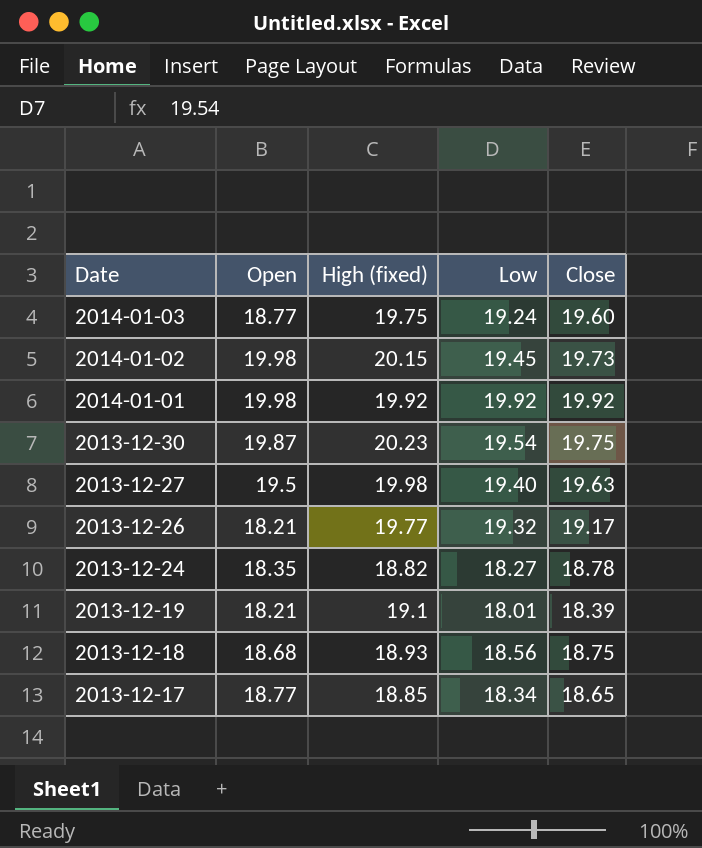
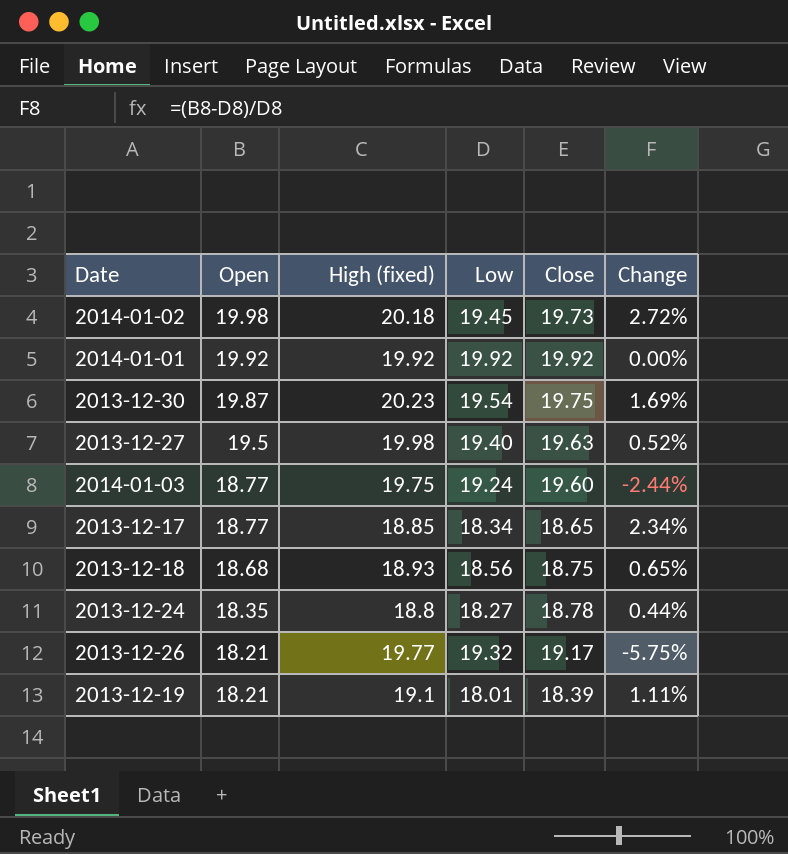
row order: Date descending -> Open descending
column Change | formula: none -> ([Open] - [Low]) / [Low]
2014-01-02 | High (fixed): 20.15 -> 20.18
2014-01-01 | Open: 19.98 -> 19.92
2013-12-24 | High (fixed): 18.82 -> 18.8

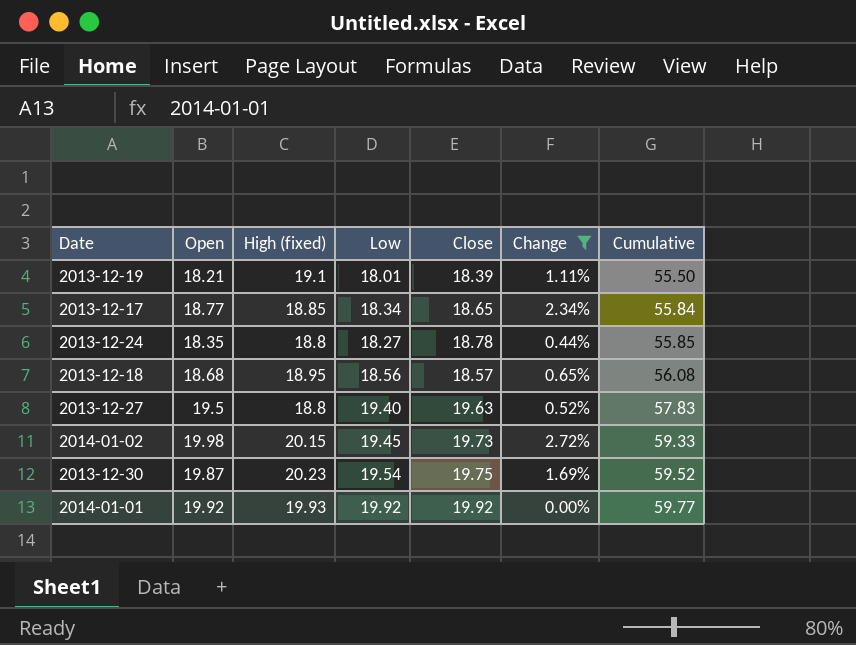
filter: none -> Change >= 0.00%
row order: Open descending -> Cumulative ascending
column Cumulative | formula: none -> [High (fixed)] + [Low] + [Close]
2013-12-18 | High (fixed): 18.93 -> 18.95
2013-12-18 | Close: 18.75 -> 18.57
2013-12-27 | High (fixed): 19.98 -> 18.8
2014-01-02 | High (fixed): 20.18 -> 20.15
2014-01-01 | High (fixed): 19.92 -> 19.93

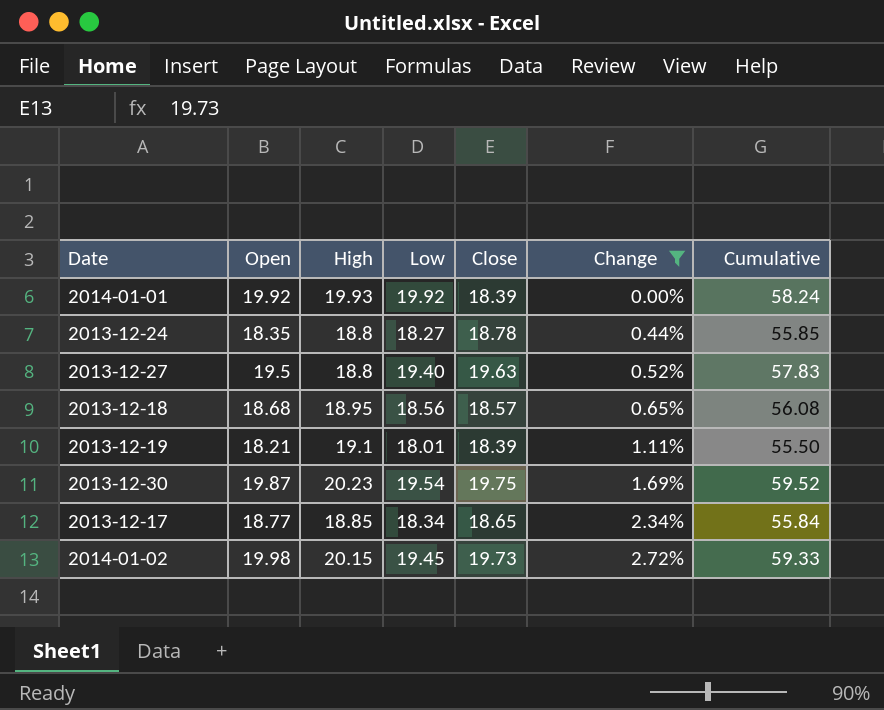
row order: Cumulative ascending -> Change ascending
column name: High (fixed) -> High
2014-01-01 | Close: 19.92 -> 18.39
2014-01-01 | Cumulative: 59.77 -> 58.24

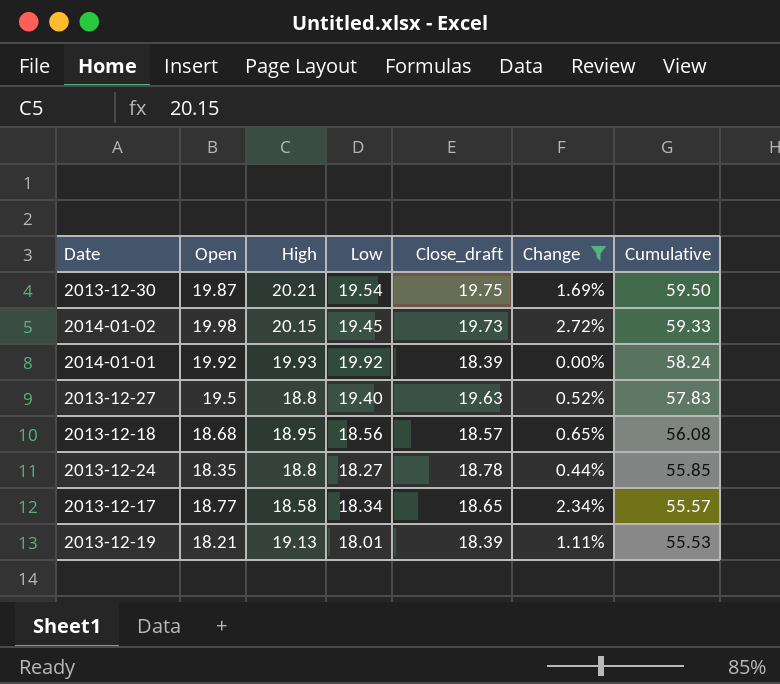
row order: Change ascending -> Cumulative descending
column name: Close -> Close_draft
2013-12-30 | High: 20.23 -> 20.21
2013-12-30 | Cumulative: 59.52 -> 59.50
2013-12-17 | High: 18.85 -> 18.58
2013-12-17 | Cumulative: 55.84 -> 55.57
2013-12-19 | High: 19.1 -> 19.13
2013-12-19 | Cumulative: 55.50 -> 55.53

